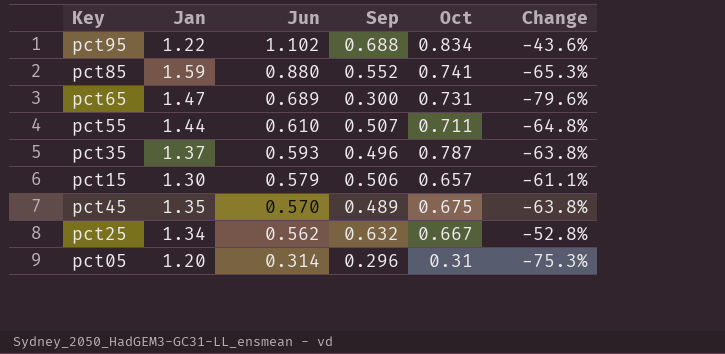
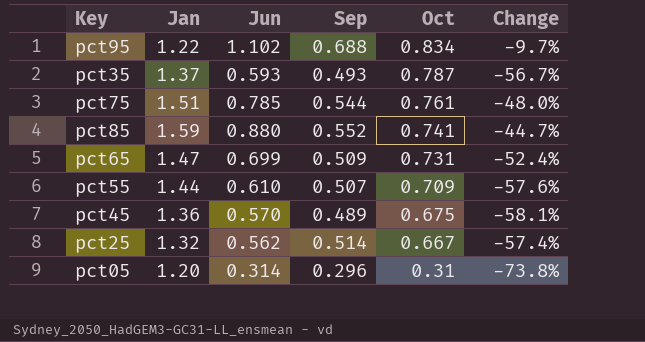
row order: Jun descending -> Oct descending
column Change | formula: ([Sep] - [Jan]) / [Jan] -> ([Jun] - [Jan]) / [Jan]
row pct15: 1.30 | 0.579 | 0.506 | 0.657 | -61.1% -> none
pct35 | Sep: 0.496 -> 0.493
row pct75: none -> 1.51 | 0.785 | 0.544 | 0.761 | -48.0%
pct65 | Jun: 0.689 -> 0.699
pct65 | Sep: 0.300 -> 0.509
pct55 | Oct: 0.711 -> 0.709
pct45 | Jan: 1.35 -> 1.36
pct25 | Jan: 1.34 -> 1.32
pct25 | Sep: 0.632 -> 0.514

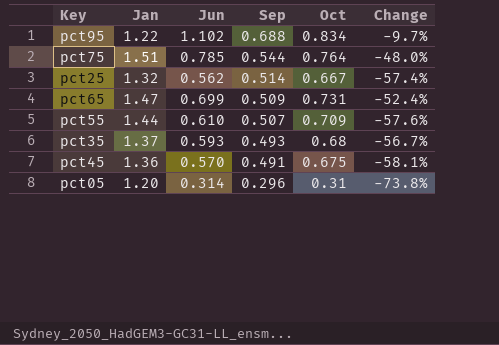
row order: Oct descending -> Sep descending
row pct85: 1.59 | 0.880 | 0.552 | 0.741 | -44.7% -> none
pct75 | Oct: 0.761 -> 0.764
pct35 | Oct: 0.787 -> 0.68
pct45 | Sep: 0.489 -> 0.491

